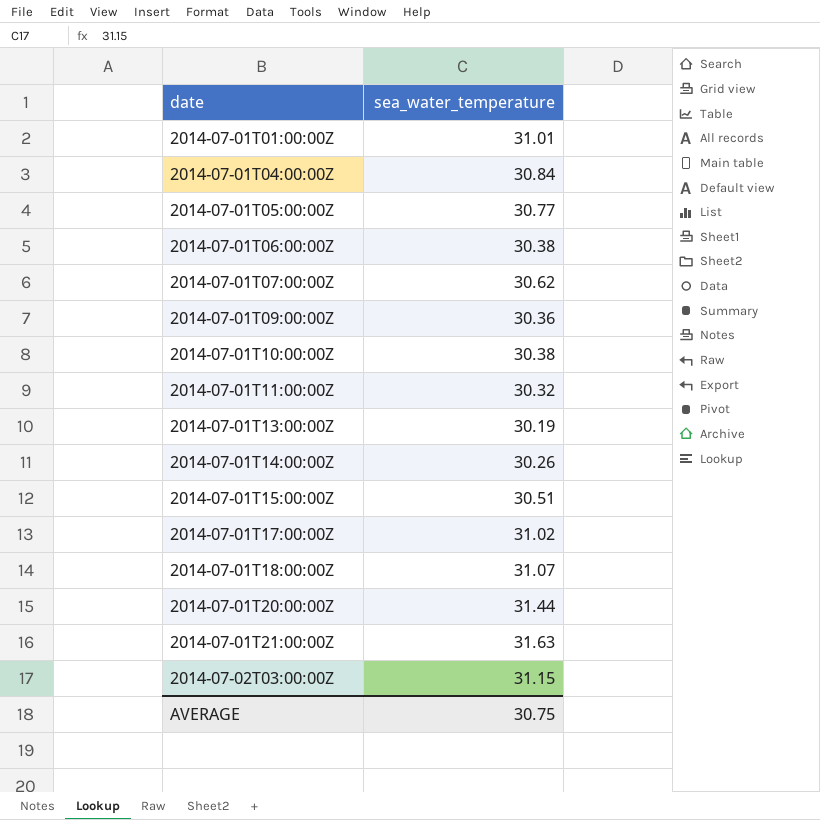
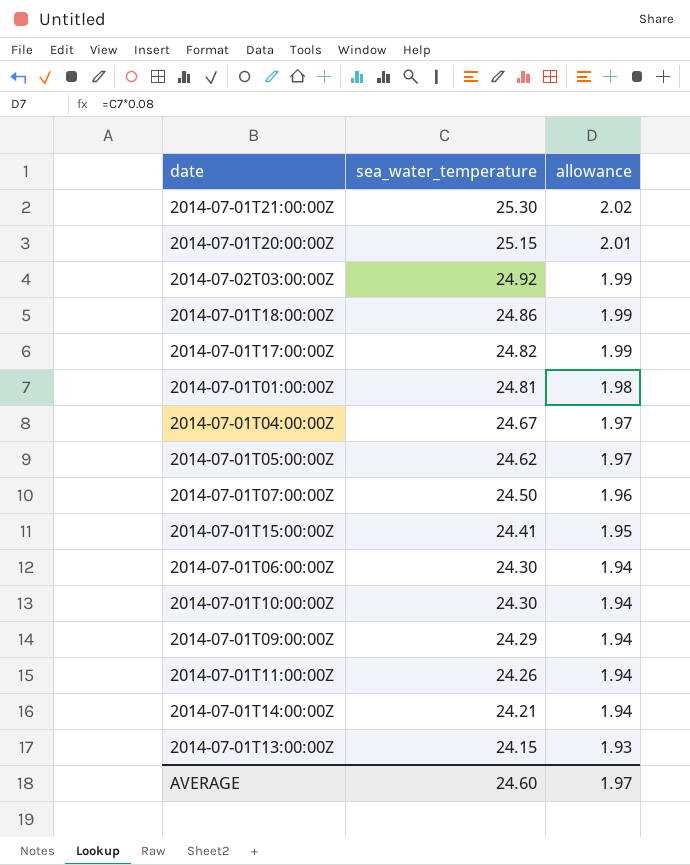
row order: date ascending -> sea_water_temperature descending
column allowance | formula: none -> [sea_water_temperature] * 0.08
2014-07-01T21:00:00Z | sea_water_temperature: 31.63 -> 25.30
2014-07-01T20:00:00Z | sea_water_temperature: 31.44 -> 25.15
2014-07-02T03:00:00Z | sea_water_temperature: 31.15 -> 24.92
2014-07-01T18:00:00Z | sea_water_temperature: 31.07 -> 24.86
2014-07-01T17:00:00Z | sea_water_temperature: 31.02 -> 24.82
2014-07-01T01:00:00Z | sea_water_temperature: 31.01 -> 24.81
2014-07-01T04:00:00Z | sea_water_temperature: 30.84 -> 24.67
2014-07-01T05:00:00Z | sea_water_temperature: 30.77 -> 24.62
2014-07-01T07:00:00Z | sea_water_temperature: 30.62 -> 24.50
2014-07-01T15:00:00Z | sea_water_temperature: 30.51 -> 24.41
2014-07-01T06:00:00Z | sea_water_temperature: 30.38 -> 24.30
2014-07-01T10:00:00Z | sea_water_temperature: 30.38 -> 24.30
2014-07-01T09:00:00Z | sea_water_temperature: 30.36 -> 24.29
2014-07-01T11:00:00Z | sea_water_temperature: 30.32 -> 24.26
2014-07-01T14:00:00Z | sea_water_temperature: 30.26 -> 24.21
2014-07-01T13:00:00Z | sea_water_temperature: 30.19 -> 24.15
AVERAGE | sea_water_temperature: 30.75 -> 24.60

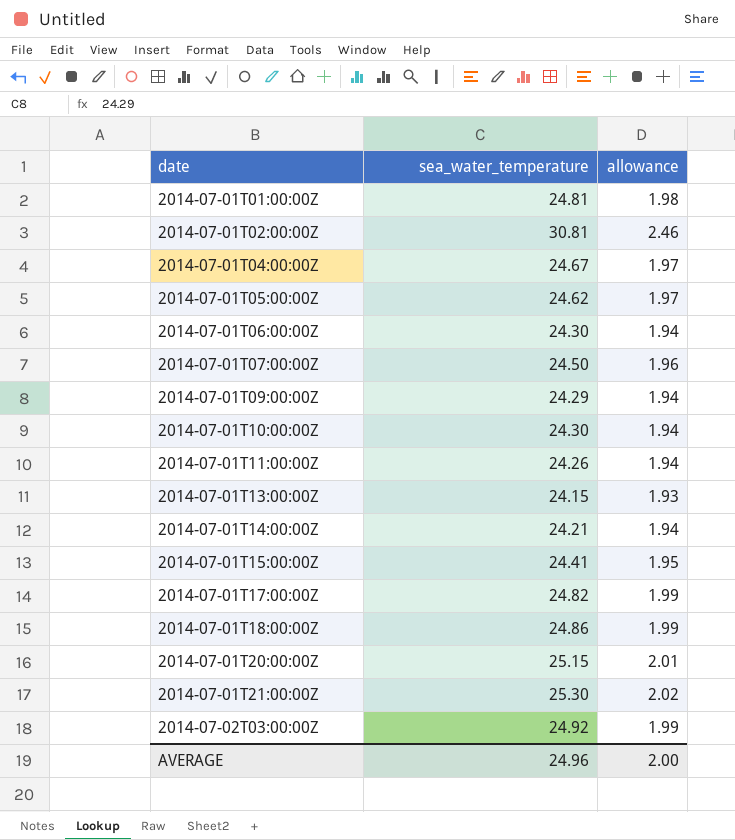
row order: sea_water_temperature descending -> date ascending
row 2014-07-01T02:00:00Z: none -> 30.81 | 2.46
AVERAGE | sea_water_temperature: 24.60 -> 24.96
AVERAGE | allowance: 1.97 -> 2.00

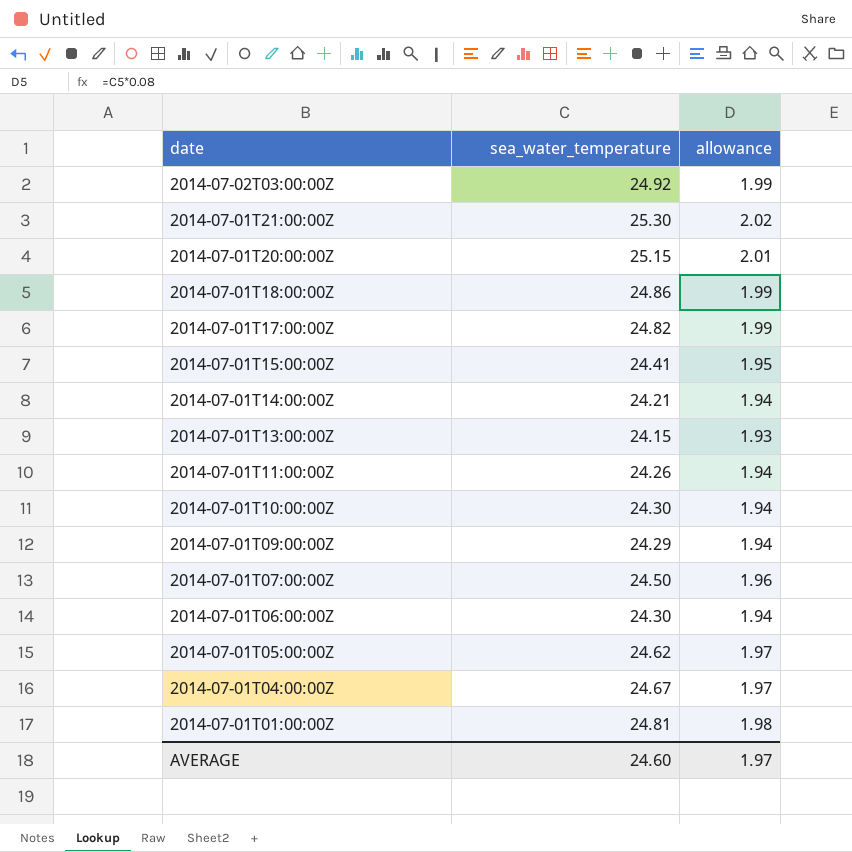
row order: date ascending -> date descending
row 2014-07-01T02:00:00Z: 30.81 | 2.46 -> none
AVERAGE | sea_water_temperature: 24.96 -> 24.60
AVERAGE | allowance: 2.00 -> 1.97

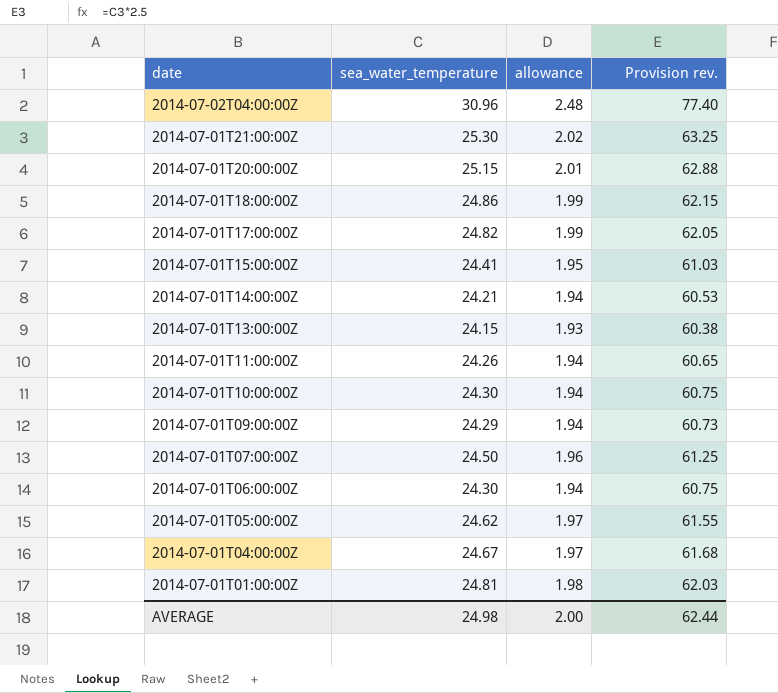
column Provision rev. | formula: none -> [sea_water_temperature] * 2.5
row 2014-07-02T03:00:00Z: 24.92 | 1.99 -> none
row 2014-07-02T04:00:00Z: none -> 30.96 | 2.48 | 77.40
AVERAGE | sea_water_temperature: 24.60 -> 24.98
AVERAGE | allowance: 1.97 -> 2.00

